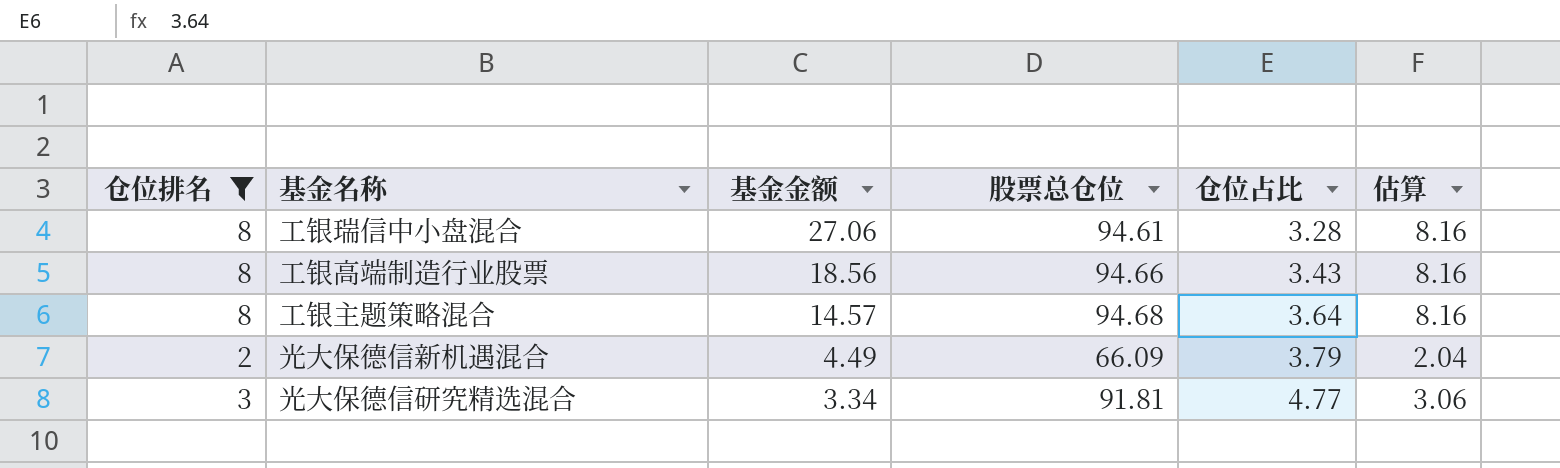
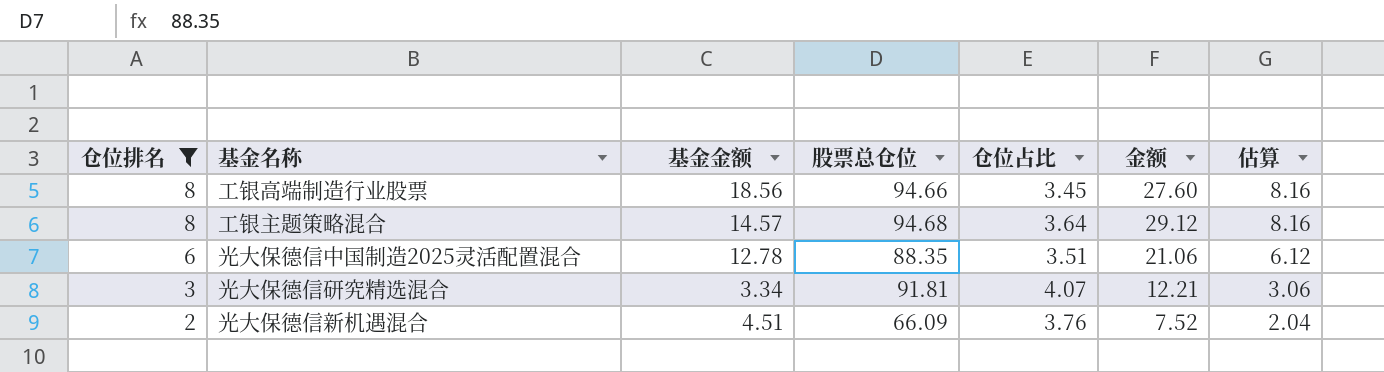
row order: 基金金额 descending -> 仓位排名 descending
column 金额 | formula: none -> [仓位排名] * [仓位占比]
row 工银瑞信中小盘混合: 8 | 27.06 | 94.61 | 3.28 | 8.16 -> none
工银高端制造行业股票 | 仓位占比: 3.43 -> 3.45
row 光大保德信中国制造2025灵活配置混合: none -> 6 | 12.78 | 88.35 | 3.51 | 21.06 | 6.12
光大保德信研究精选混合 | 仓位占比: 4.77 -> 4.07
光大保德信新机遇混合 | 基金金额: 4.49 -> 4.51
光大保德信新机遇混合 | 仓位占比: 3.79 -> 3.76

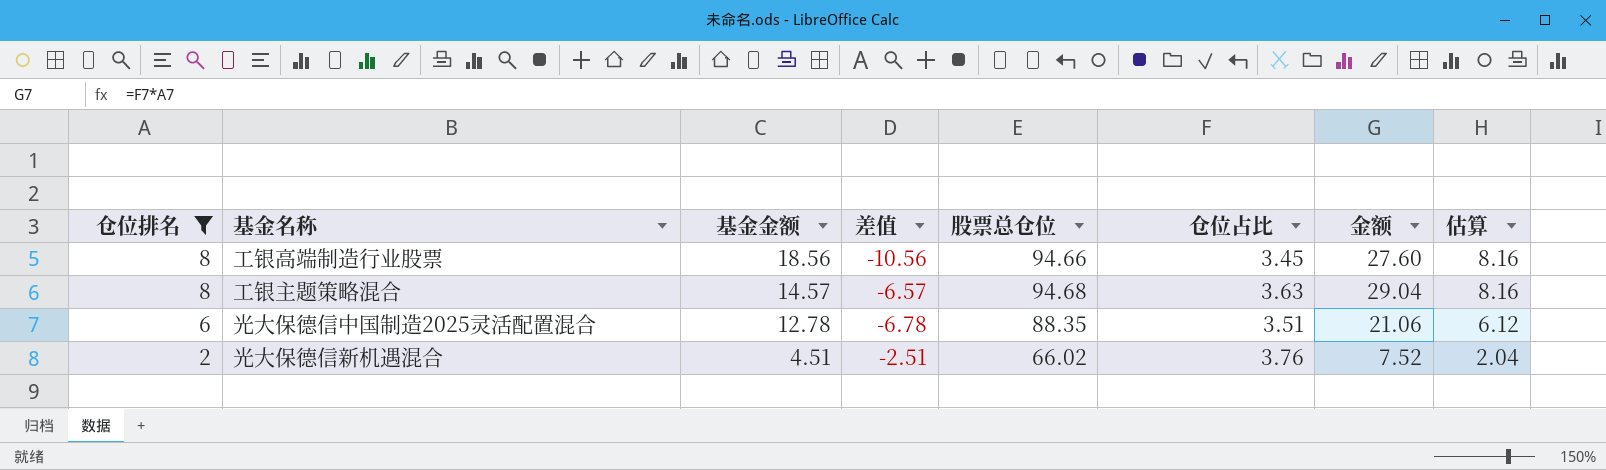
column 差值 | formula: none -> [仓位排名] - [基金金额]
row 光大保德信研究精选混合: 3 | 3.34 | 91.81 | 4.07 | 12.21 | 3.06 -> none
工银主题策略混合 | 仓位占比: 3.64 -> 3.63
工银主题策略混合 | 金额: 29.12 -> 29.04
光大保德信新机遇混合 | 股票总仓位: 66.09 -> 66.02

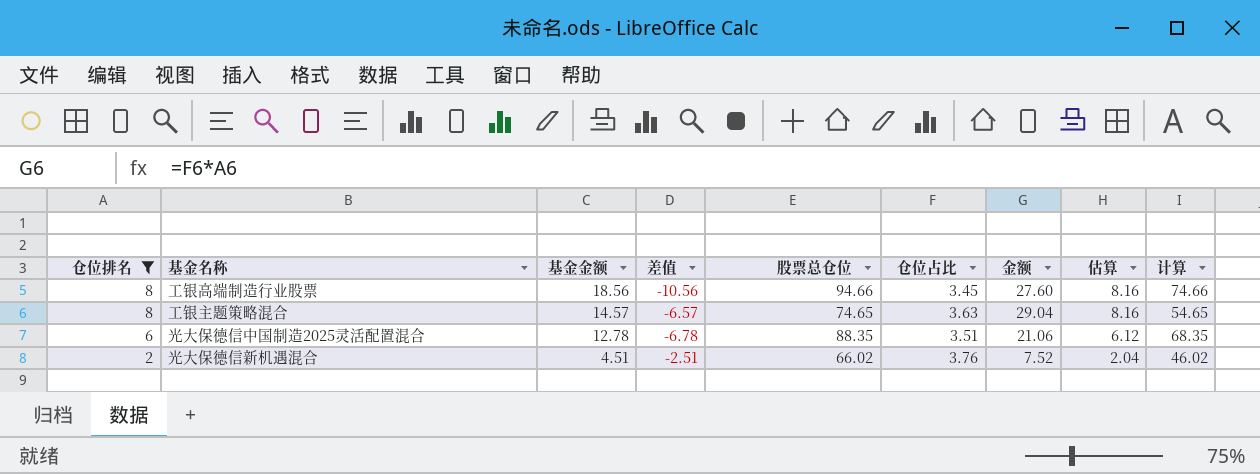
column 计算 | formula: none -> [股票总仓位] - 20
工银主题策略混合 | 股票总仓位: 94.68 -> 74.65

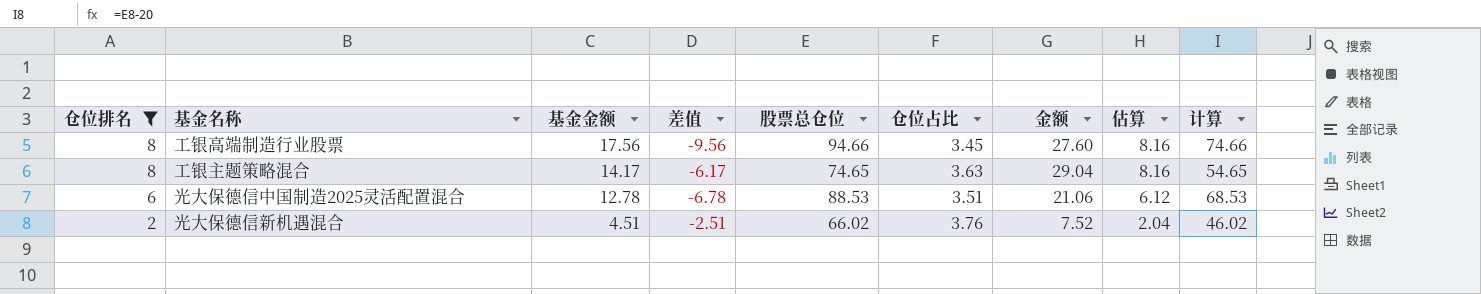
工银高端制造行业股票 | 基金金额: 18.56 -> 17.56
工银高端制造行业股票 | 差值: -10.56 -> -9.56
工银主题策略混合 | 基金金额: 14.57 -> 14.17
工银主题策略混合 | 差值: -6.57 -> -6.17
光大保德信中国制造2025灵活配置混合 | 股票总仓位: 88.35 -> 88.53
光大保德信中国制造2025灵活配置混合 | 计算: 68.35 -> 68.53

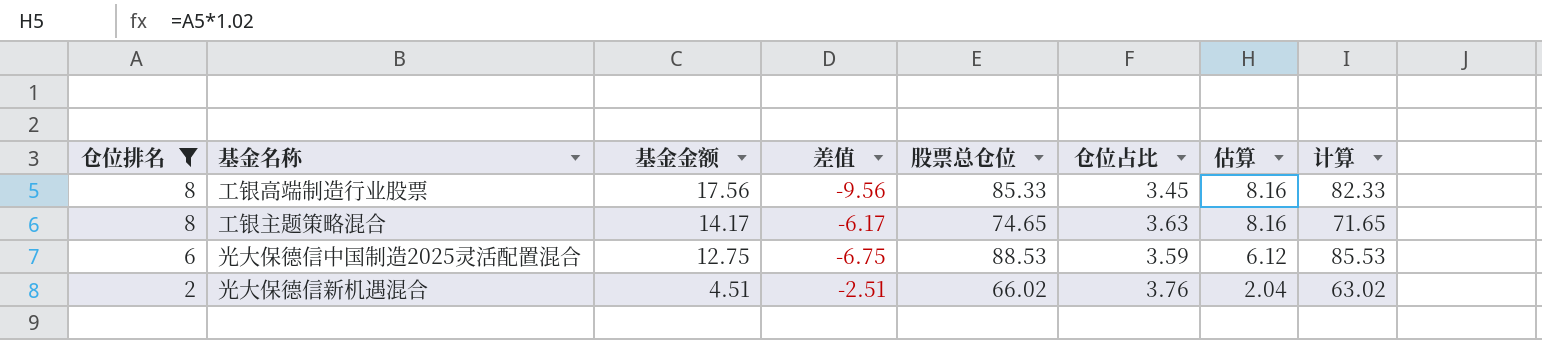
column 金额 | formula: [仓位排名] * [仓位占比] -> none
column 计算 | formula: [股票总仓位] - 20 -> [股票总仓位] - 3
工银高端制造行业股票 | 股票总仓位: 94.66 -> 85.33
光大保德信中国制造2025灵活配置混合 | 基金金额: 12.78 -> 12.75
光大保德信中国制造2025灵活配置混合 | 差值: -6.78 -> -6.75
光大保德信中国制造2025灵活配置混合 | 仓位占比: 3.51 -> 3.59

